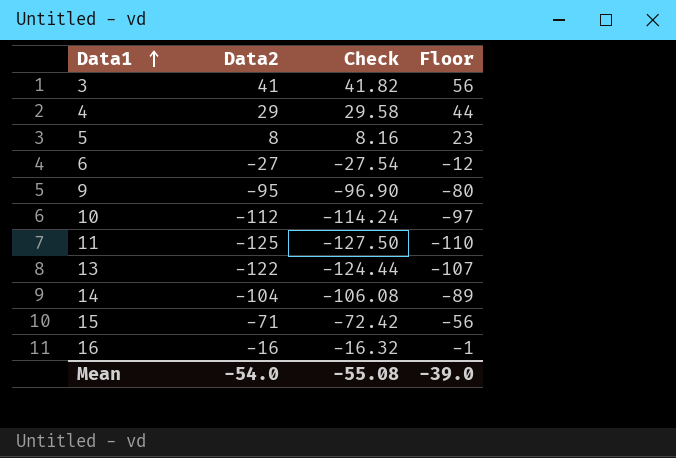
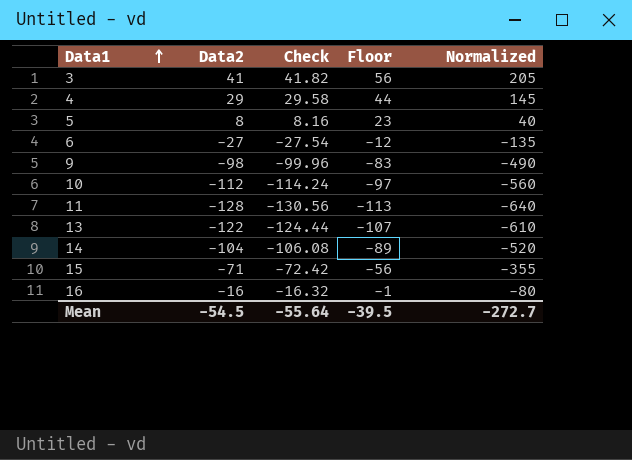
column Normalized | formula: none -> [Data2] * 5
9 | Data2: -95 -> -98
9 | Check: -96.90 -> -99.96
9 | Floor: -80 -> -83
11 | Data2: -125 -> -128
11 | Check: -127.50 -> -130.56
11 | Floor: -110 -> -113
Mean | Data2: -54.0 -> -54.5
Mean | Check: -55.08 -> -55.64
Mean | Floor: -39.0 -> -39.5

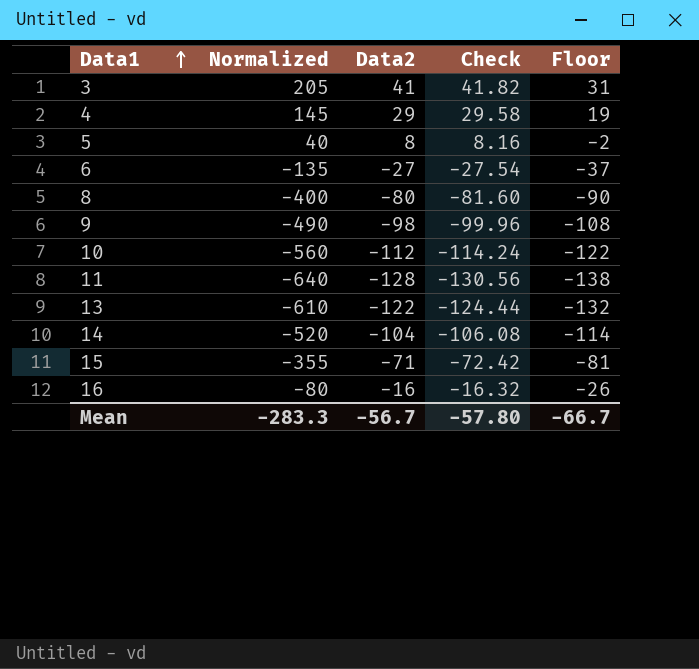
column Normalized | position: 5 -> 2
column Floor | formula: [Data2] + 15 -> [Data2] - 10
row 8: none -> -400 | -80 | -81.60 | -90
Mean | Normalized: -272.7 -> -283.3
Mean | Data2: -54.5 -> -56.7
Mean | Check: -55.64 -> -57.80
Mean | Floor: -39.5 -> -66.7

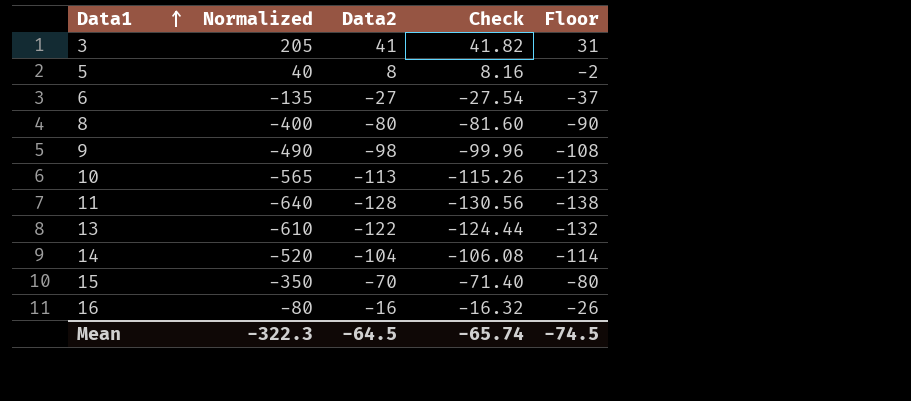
row 4: 145 | 29 | 29.58 | 19 -> none
10 | Normalized: -560 -> -565
10 | Data2: -112 -> -113
10 | Check: -114.24 -> -115.26
10 | Floor: -122 -> -123
15 | Normalized: -355 -> -350
15 | Data2: -71 -> -70
15 | Check: -72.42 -> -71.40
15 | Floor: -81 -> -80
Mean | Normalized: -283.3 -> -322.3
Mean | Data2: -56.7 -> -64.5
Mean | Check: -57.80 -> -65.74
Mean | Floor: -66.7 -> -74.5

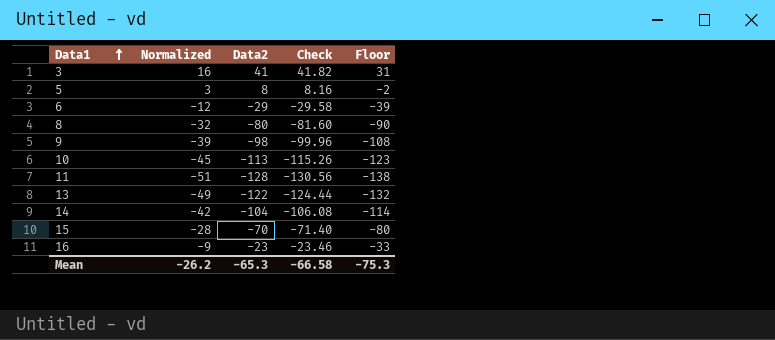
column Normalized | formula: [Data2] * 5 -> [Data2] * 0.4
6 | Data2: -27 -> -29
6 | Check: -27.54 -> -29.58
6 | Floor: -37 -> -39
16 | Data2: -16 -> -23
16 | Check: -16.32 -> -23.46
16 | Floor: -26 -> -33
Mean | Normalized: -322.3 -> -26.2
Mean | Data2: -64.5 -> -65.3
Mean | Check: -65.74 -> -66.58
Mean | Floor: -74.5 -> -75.3

